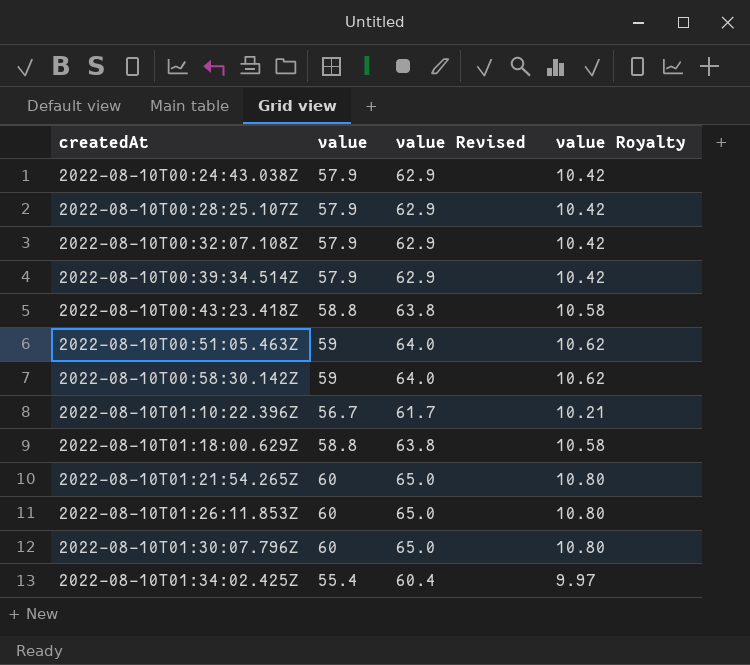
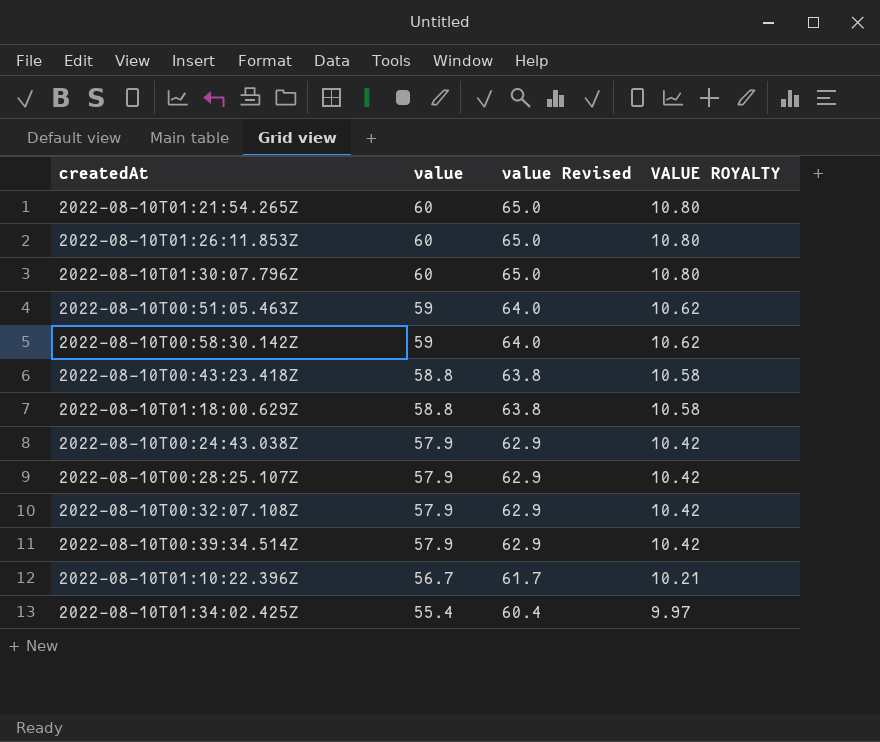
row order: createdAt ascending -> value descending
column name: value Royalty -> VALUE ROYALTY

